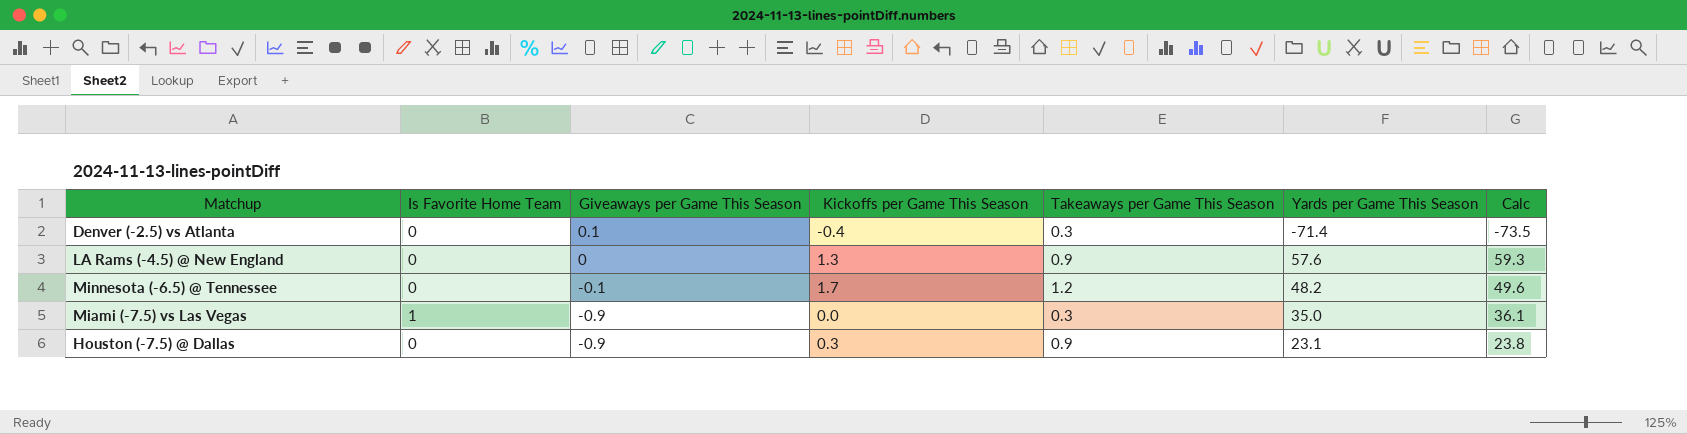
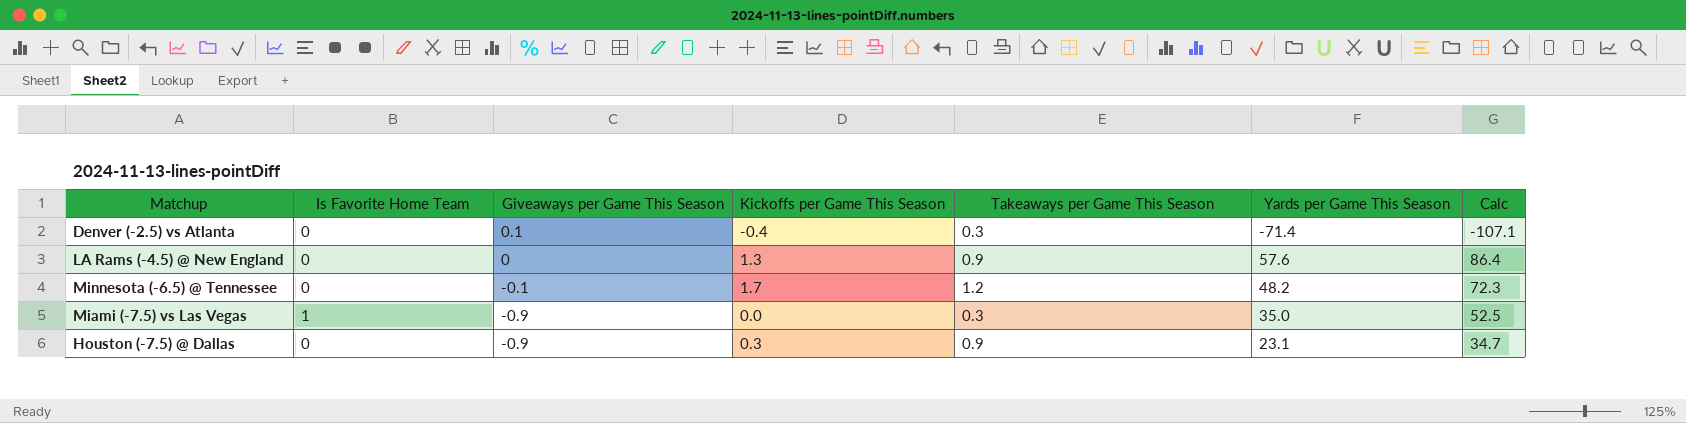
column Calc | formula: [Yards per Game This Season] * 1.03 -> [Yards per Game This Season] * 1.5

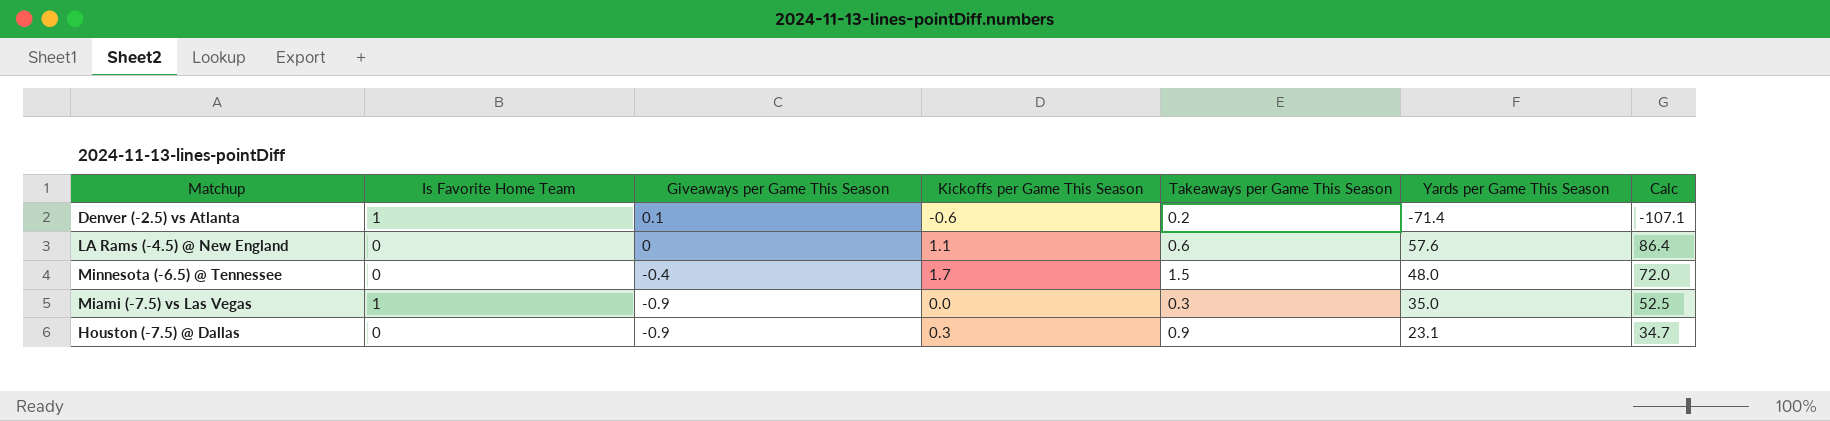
Denver (-2.5) vs Atlanta | Is Favorite Home Team: 0 -> 1
Denver (-2.5) vs Atlanta | Kickoffs per Game This Season: -0.4 -> -0.6
Denver (-2.5) vs Atlanta | Takeaways per Game This Season: 0.3 -> 0.2
LA Rams (-4.5) @ New England | Kickoffs per Game This Season: 1.3 -> 1.1
LA Rams (-4.5) @ New England | Takeaways per Game This Season: 0.9 -> 0.6
Minnesota (-6.5) @ Tennessee | Giveaways per Game This Season: -0.1 -> -0.4
Minnesota (-6.5) @ Tennessee | Takeaways per Game This Season: 1.2 -> 1.5
Minnesota (-6.5) @ Tennessee | Yards per Game This Season: 48.2 -> 48.0
Minnesota (-6.5) @ Tennessee | Calc: 72.3 -> 72.0

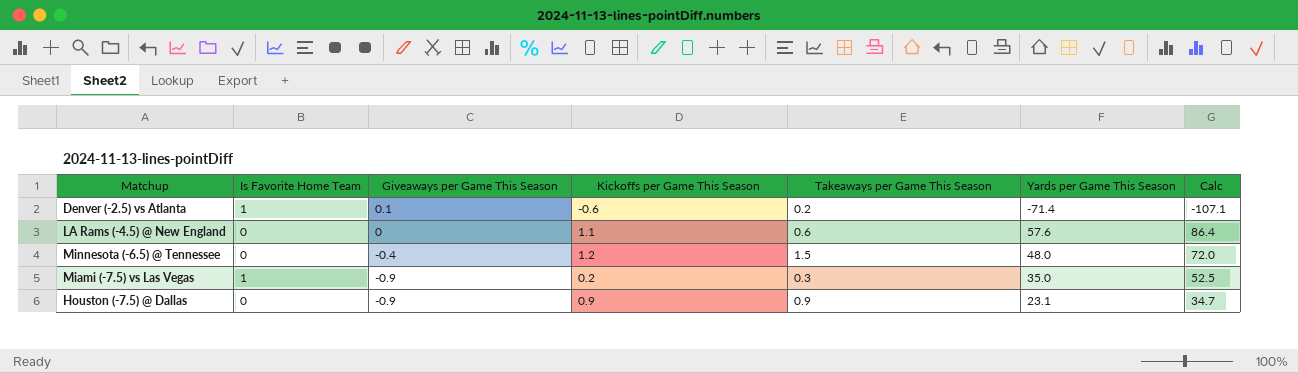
Minnesota (-6.5) @ Tennessee | Kickoffs per Game This Season: 1.7 -> 1.2
Miami (-7.5) vs Las Vegas | Kickoffs per Game This Season: 0.0 -> 0.2
Houston (-7.5) @ Dallas | Kickoffs per Game This Season: 0.3 -> 0.9

